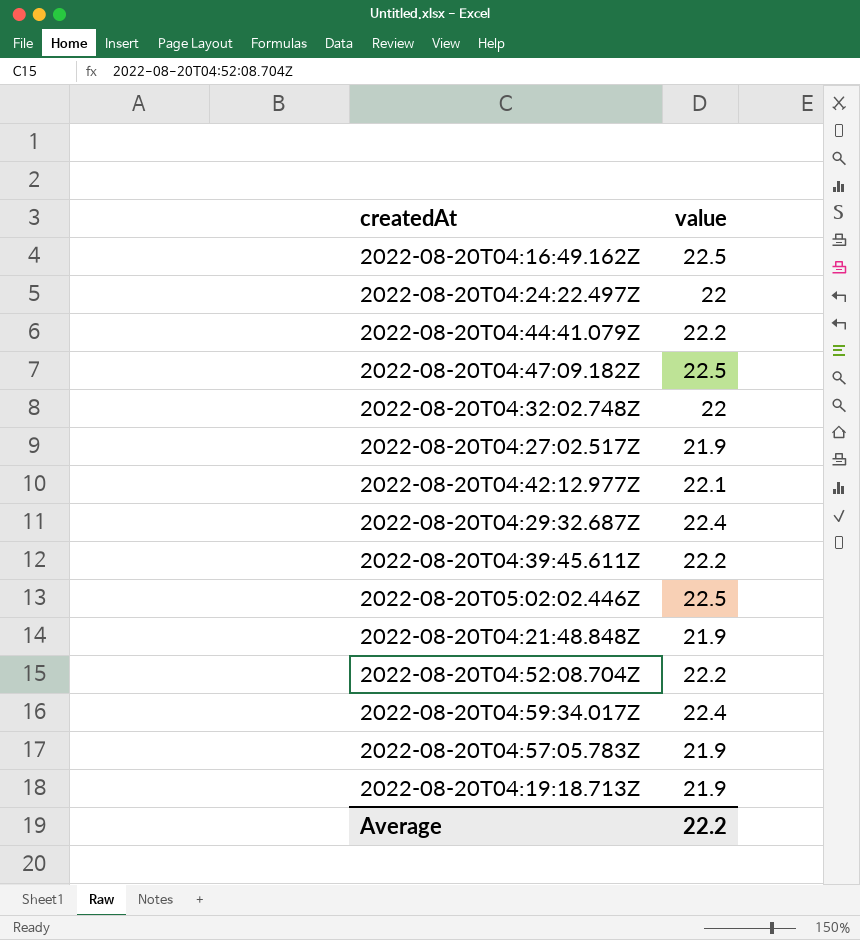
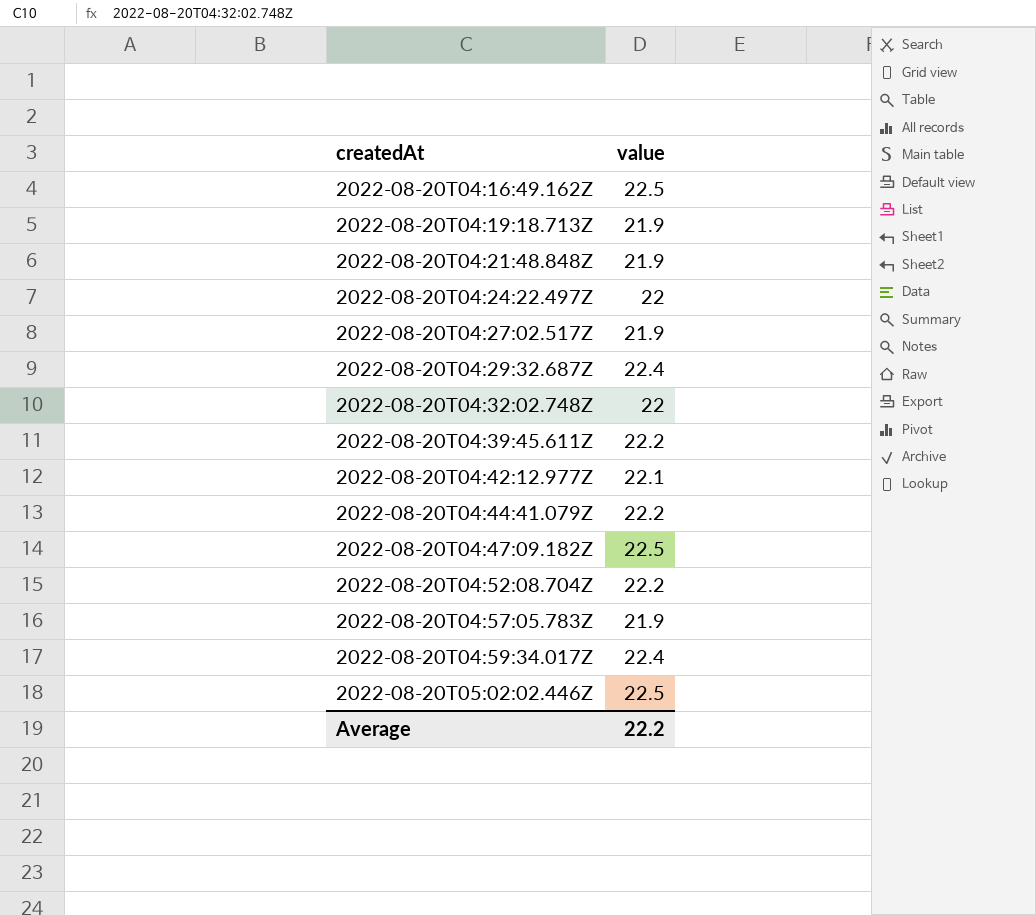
row order: none -> createdAt ascending

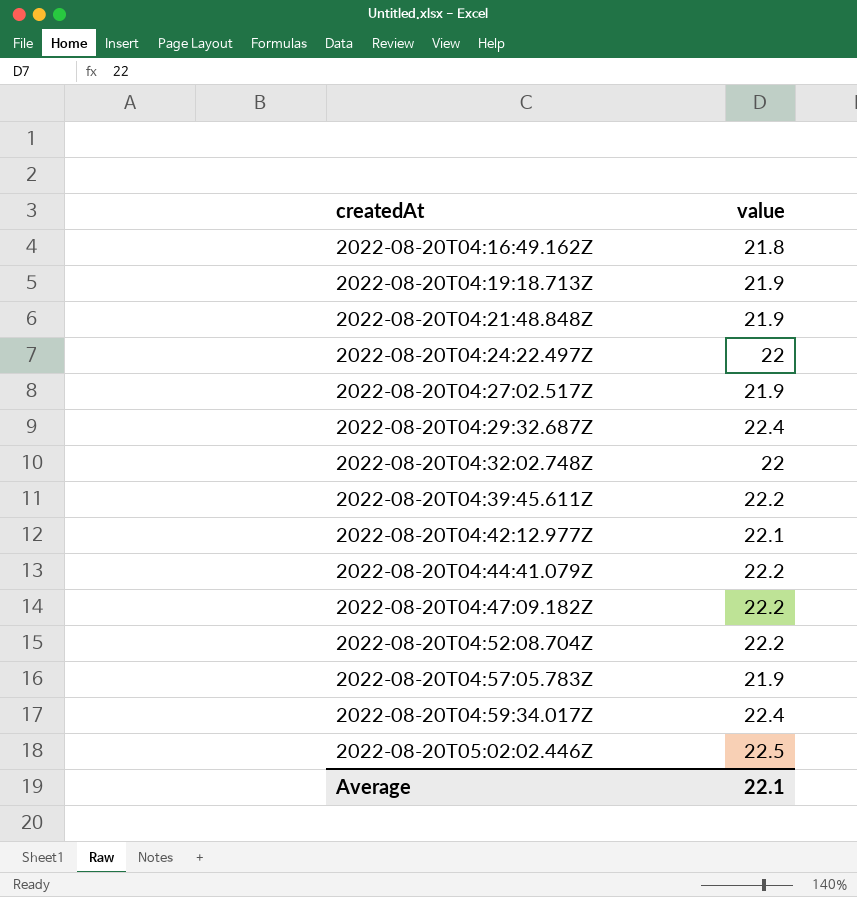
2022-08-20T04:16:49.162Z | value: 22.5 -> 21.8
2022-08-20T04:47:09.182Z | value: 22.5 -> 22.2
Average | value: 22.2 -> 22.1

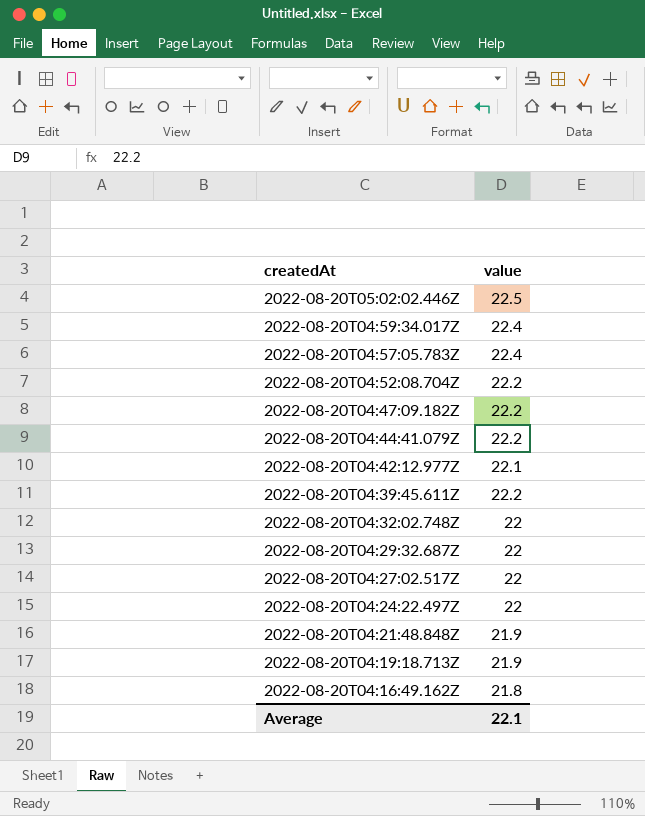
row order: createdAt ascending -> createdAt descending
2022-08-20T04:57:05.783Z | value: 21.9 -> 22.4
2022-08-20T04:29:32.687Z | value: 22.4 -> 22
2022-08-20T04:27:02.517Z | value: 21.9 -> 22

